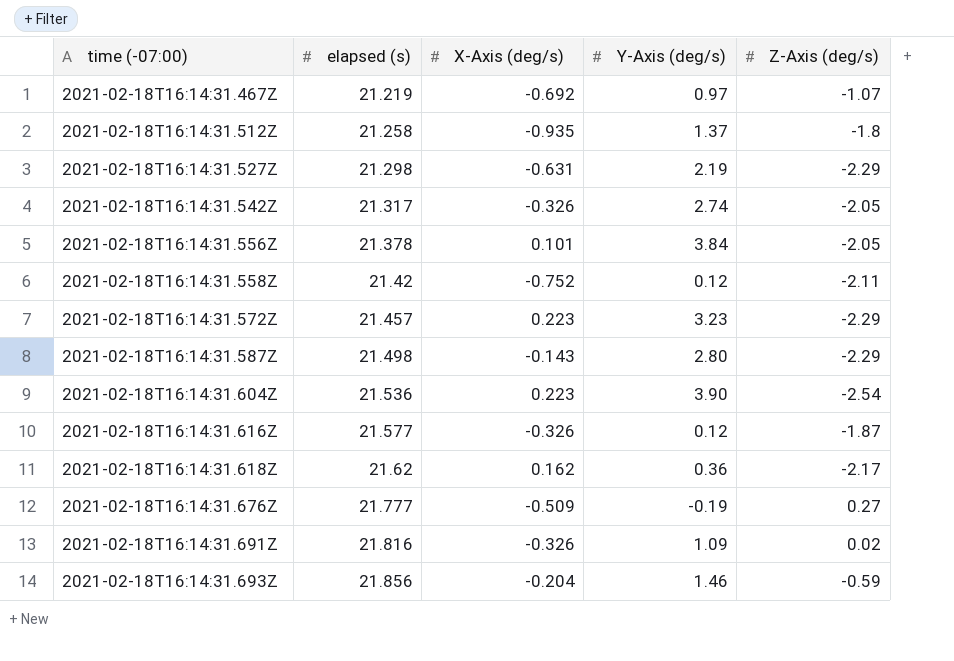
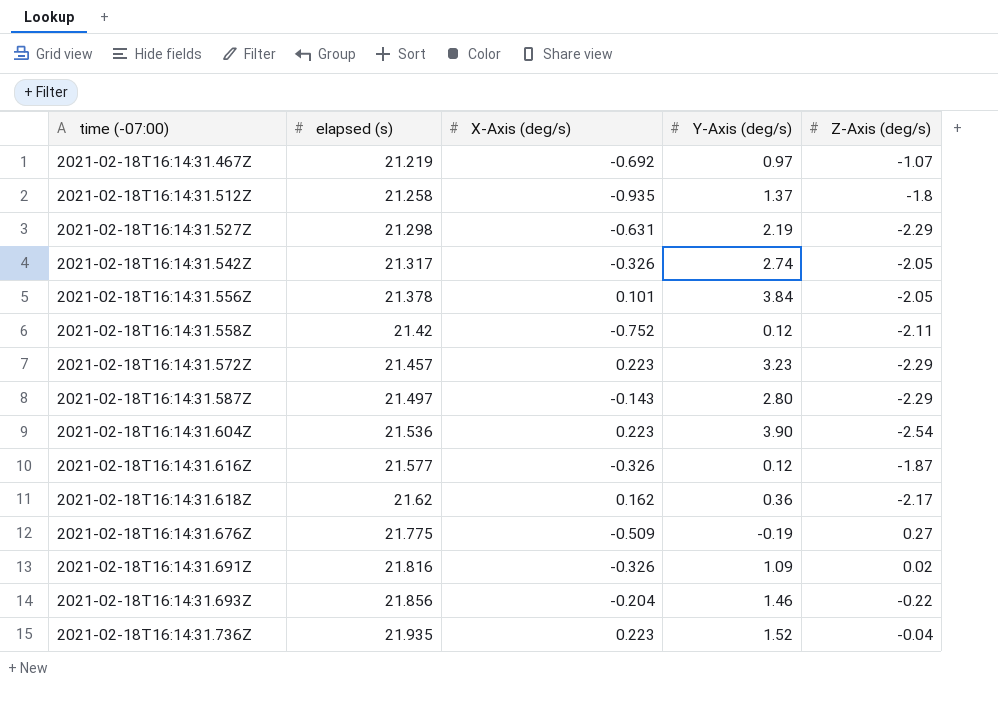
2021-02-18T16:14:31.587Z | elapsed (s): 21.498 -> 21.497
2021-02-18T16:14:31.676Z | elapsed (s): 21.777 -> 21.775
2021-02-18T16:14:31.693Z | Z-Axis (deg/s): -0.59 -> -0.22
row 2021-02-18T16:14:31.736Z: none -> 21.935 | 0.223 | 1.52 | -0.04

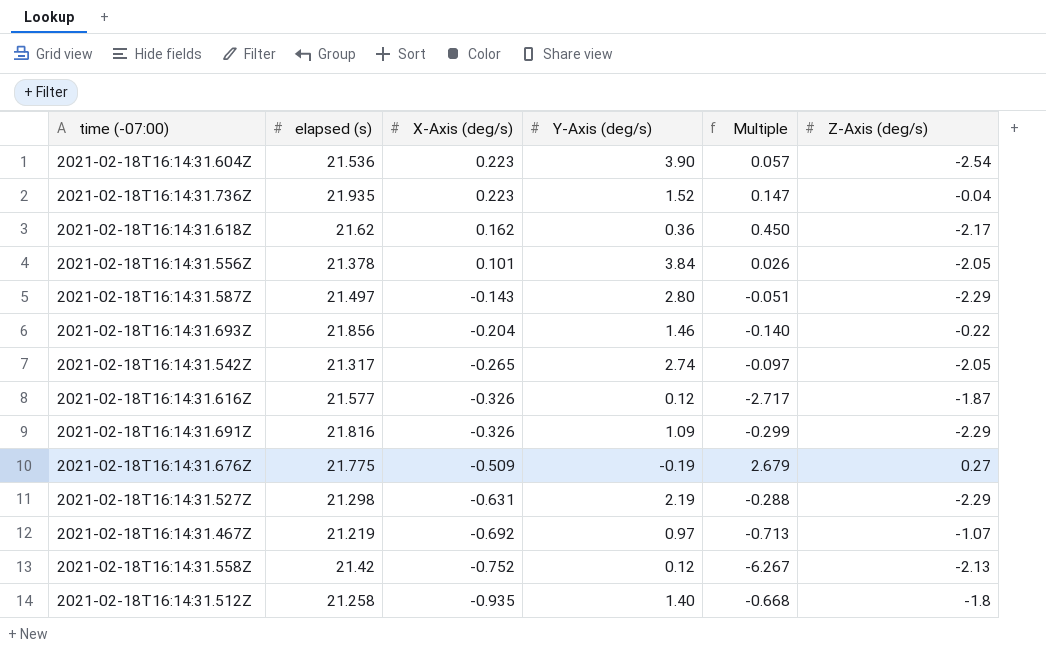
row order: time (-07:00) ascending -> X-Axis (deg/s) descending
column Multiple | formula: none -> [X-Axis (deg/s)] / [Y-Axis (deg/s)]
row 2021-02-18T16:14:31.572Z: 21.457 | 0.223 | 3.23 | -2.29 -> none
2021-02-18T16:14:31.542Z | X-Axis (deg/s): -0.326 -> -0.265
2021-02-18T16:14:31.691Z | Z-Axis (deg/s): 0.02 -> -2.29
2021-02-18T16:14:31.558Z | Z-Axis (deg/s): -2.11 -> -2.13
2021-02-18T16:14:31.512Z | Y-Axis (deg/s): 1.37 -> 1.40

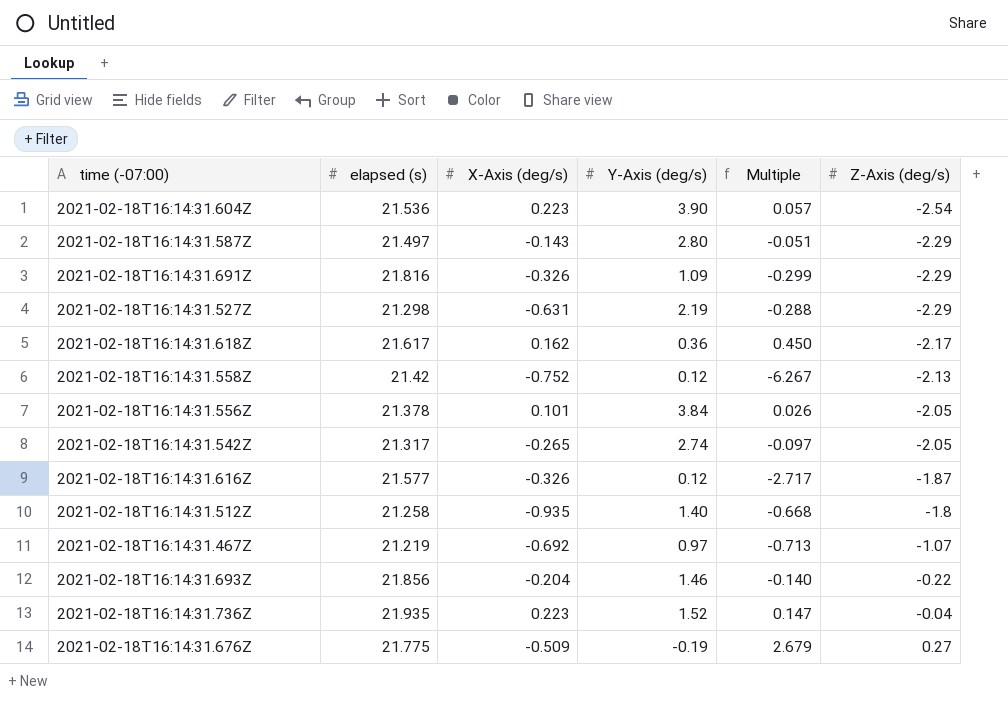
row order: X-Axis (deg/s) descending -> Z-Axis (deg/s) ascending
2021-02-18T16:14:31.618Z | elapsed (s): 21.62 -> 21.617

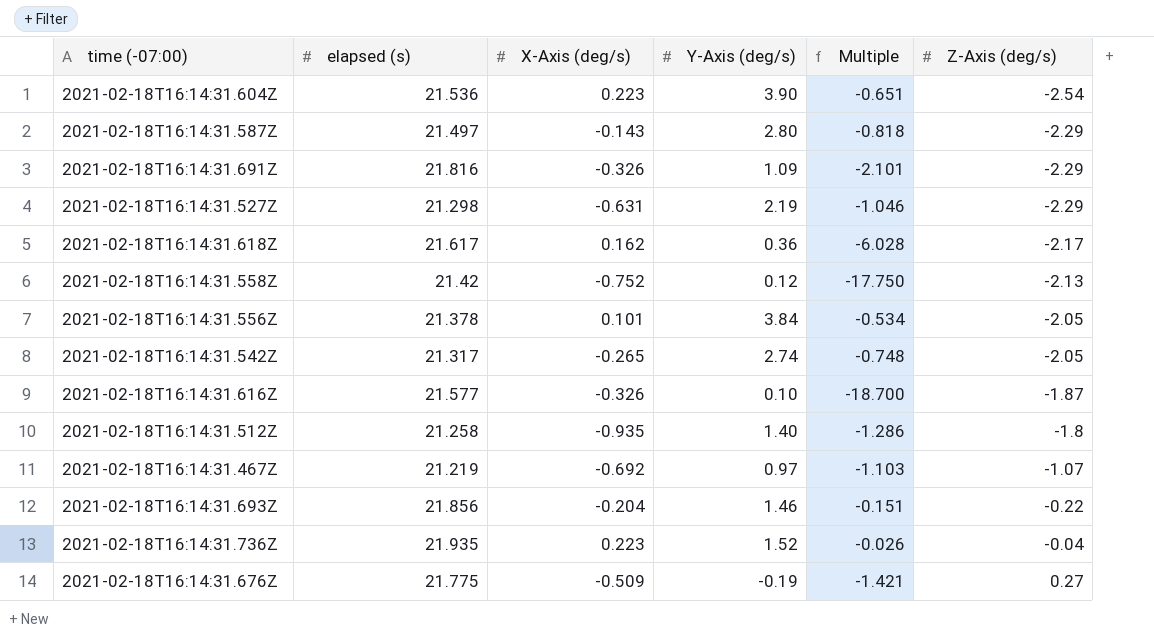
column Multiple | formula: [X-Axis (deg/s)] / [Y-Axis (deg/s)] -> [Z-Axis (deg/s)] / [Y-Axis (deg/s)]
2021-02-18T16:14:31.616Z | Y-Axis (deg/s): 0.12 -> 0.10

